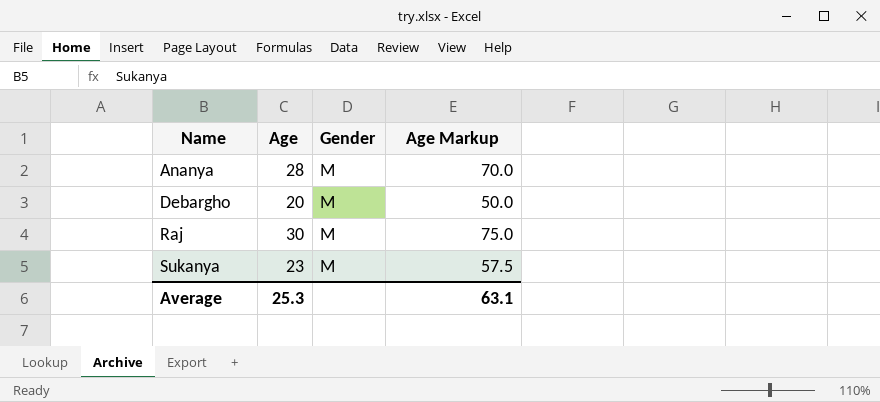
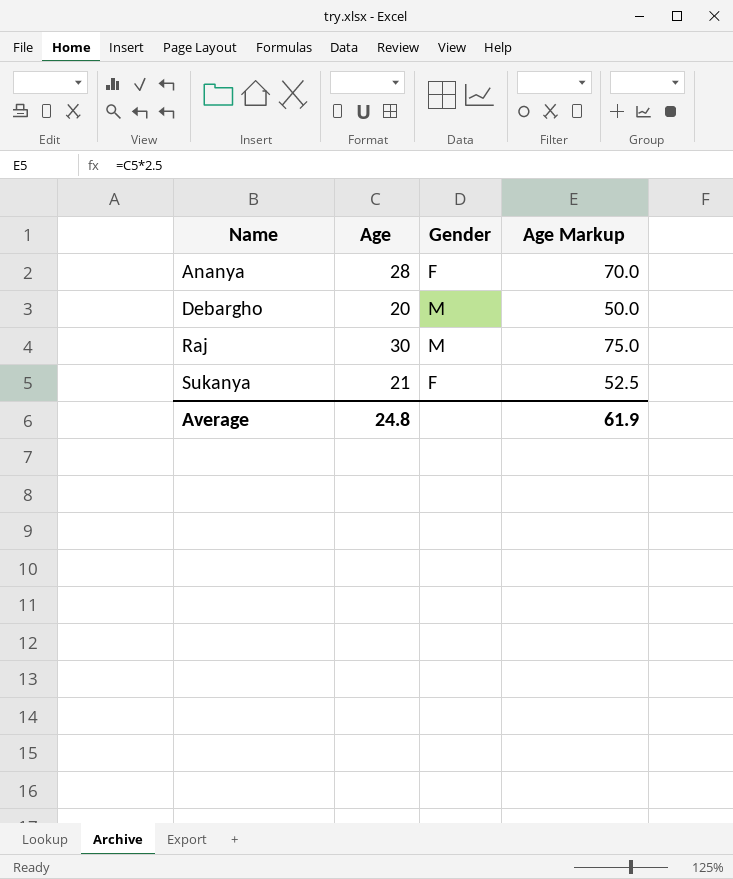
Ananya | Gender: M -> F
Sukanya | Age: 23 -> 21
Sukanya | Gender: M -> F
Sukanya | Age Markup: 57.5 -> 52.5
Average | Age: 25.3 -> 24.8
Average | Age Markup: 63.1 -> 61.9

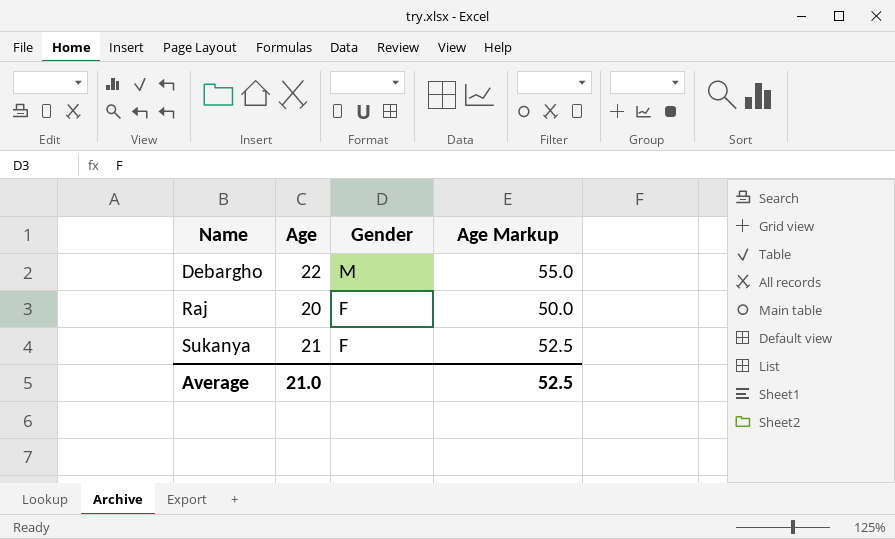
row Ananya: 28 | F | 70.0 -> none
Debargho | Age: 20 -> 22
Debargho | Age Markup: 50.0 -> 55.0
Raj | Age: 30 -> 20
Raj | Gender: M -> F
Raj | Age Markup: 75.0 -> 50.0
Average | Age: 24.8 -> 21.0
Average | Age Markup: 61.9 -> 52.5

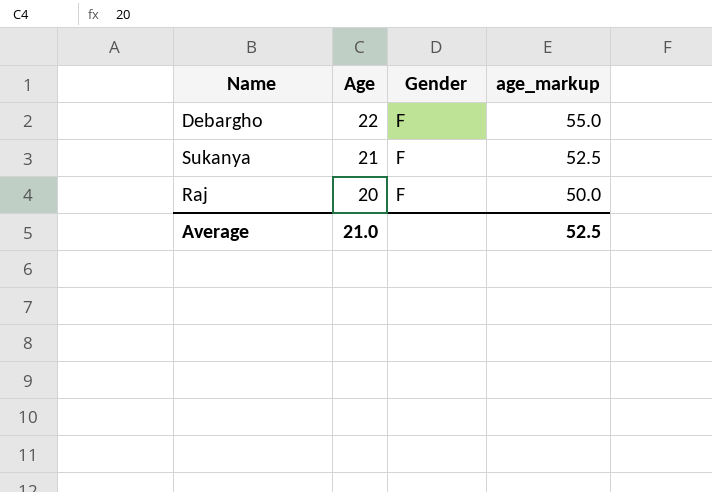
row order: Name ascending -> Age descending
column name: Age Markup -> age_markup
Debargho | Gender: M -> F

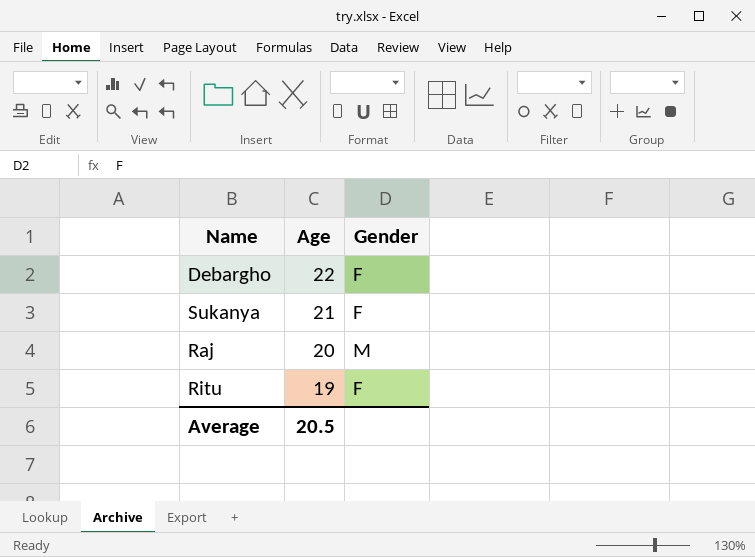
column age_markup | formula: [Age] * 2.5 -> none
Raj | Gender: F -> M
row Ritu: none -> 19 | F
Average | Age: 21.0 -> 20.5

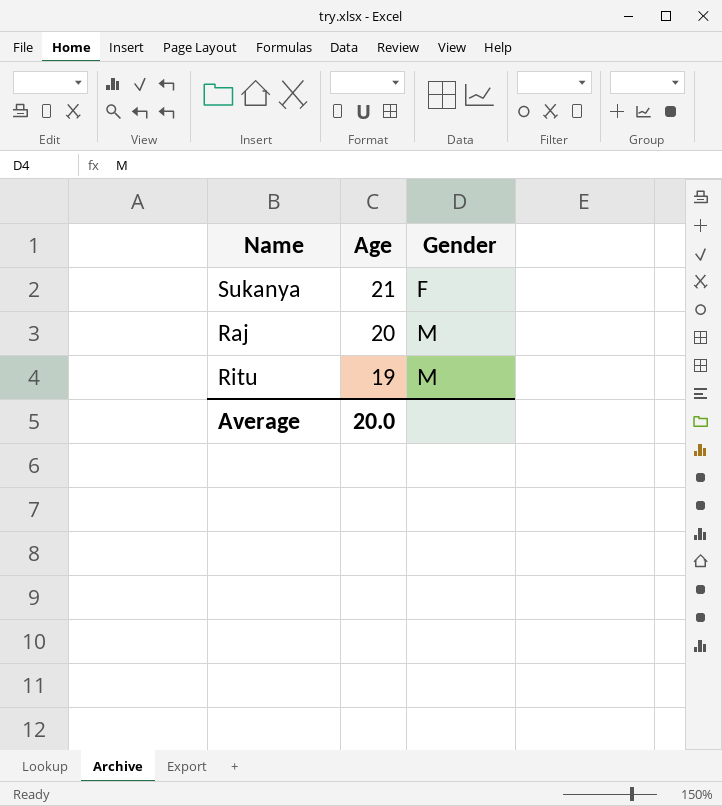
row Debargho: 22 | F -> none
Ritu | Gender: F -> M
Average | Age: 20.5 -> 20.0

